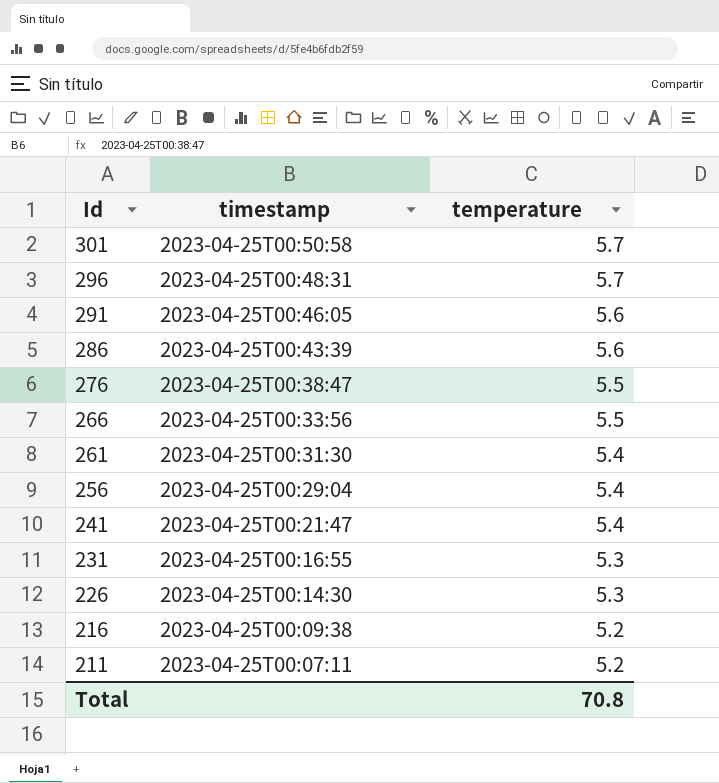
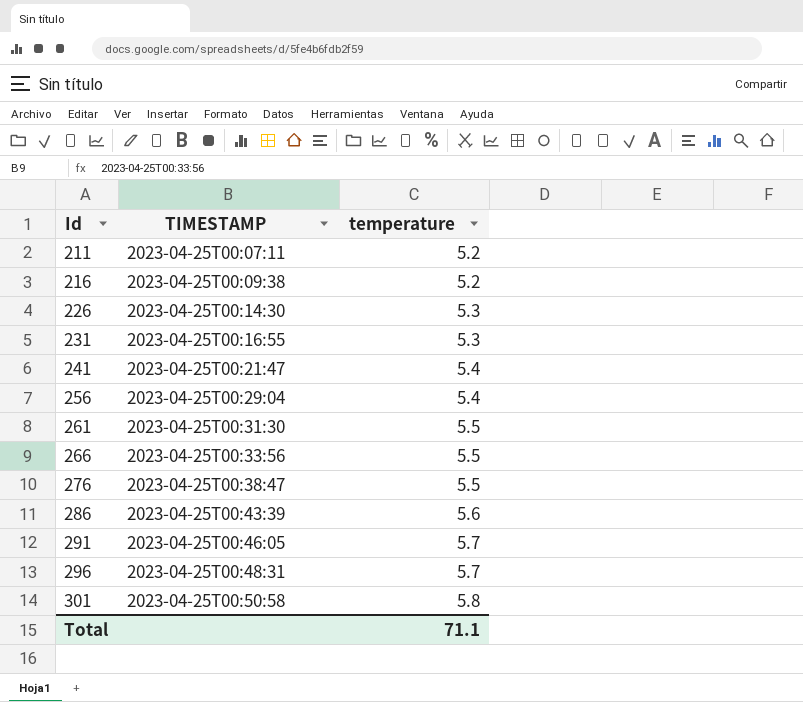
row order: Id descending -> Id ascending
column name: timestamp -> TIMESTAMP
261 | temperature: 5.4 -> 5.5
291 | temperature: 5.6 -> 5.7
301 | temperature: 5.7 -> 5.8
Total | temperature: 70.8 -> 71.1

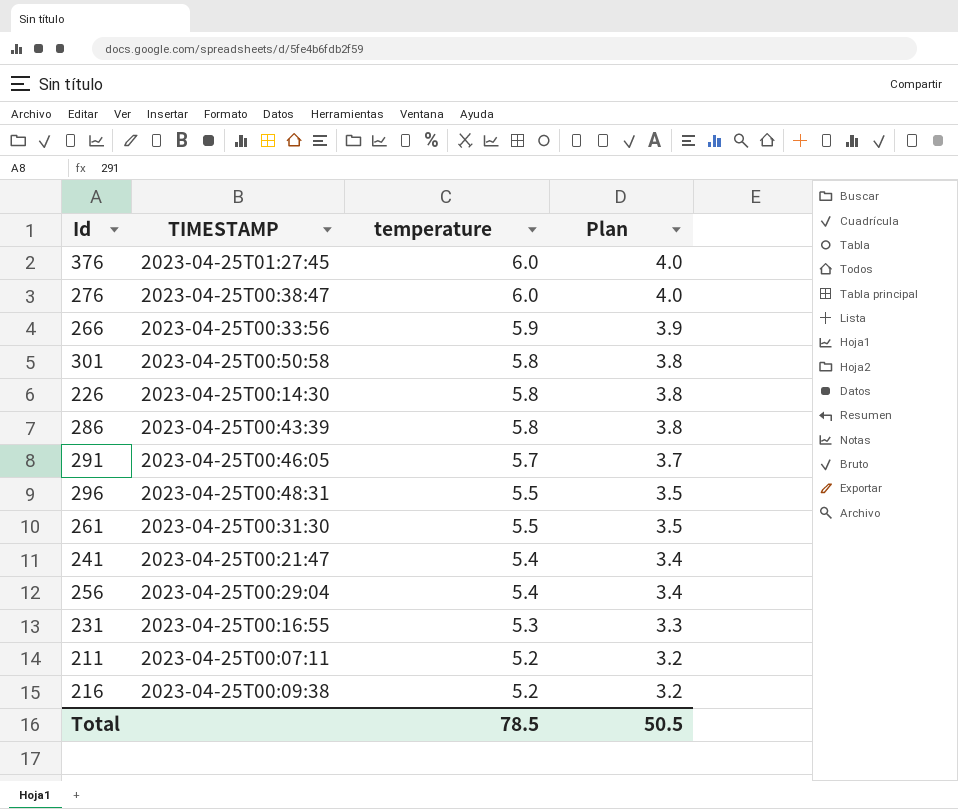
row order: Id ascending -> temperature descending
column Plan | formula: none -> [temperature] - 2
row 376: none -> 2023-04-25T01:27:45 | 6.0 | 4.0
276 | temperature: 5.5 -> 6.0
266 | temperature: 5.5 -> 5.9
226 | temperature: 5.3 -> 5.8
286 | temperature: 5.6 -> 5.8
296 | temperature: 5.7 -> 5.5
Total | temperature: 71.1 -> 78.5

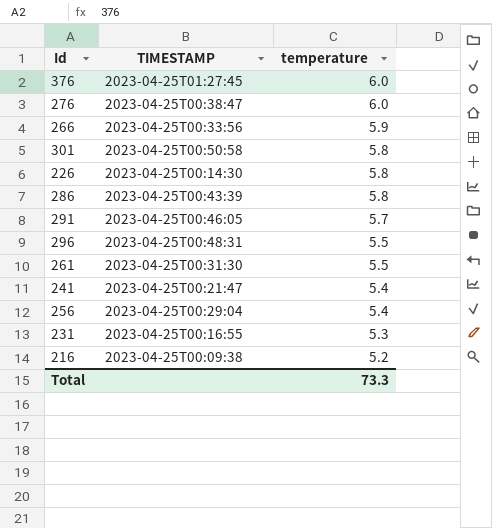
column Plan | formula: [temperature] - 2 -> none
row 211: 2023-04-25T00:07:11 | 5.2 | 3.2 -> none
Total | temperature: 78.5 -> 73.3

